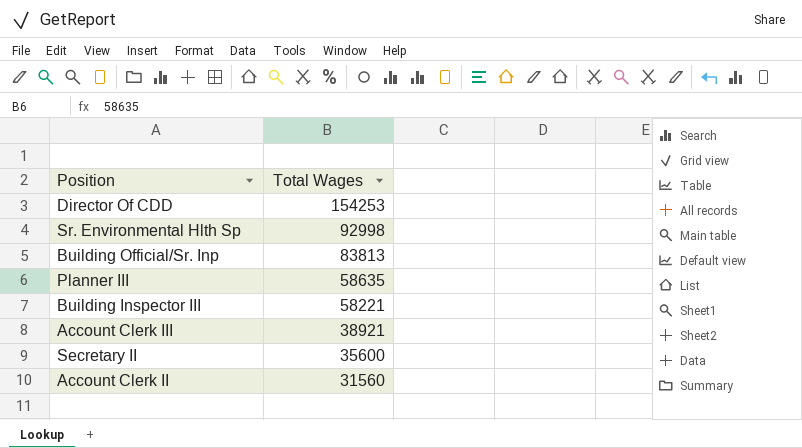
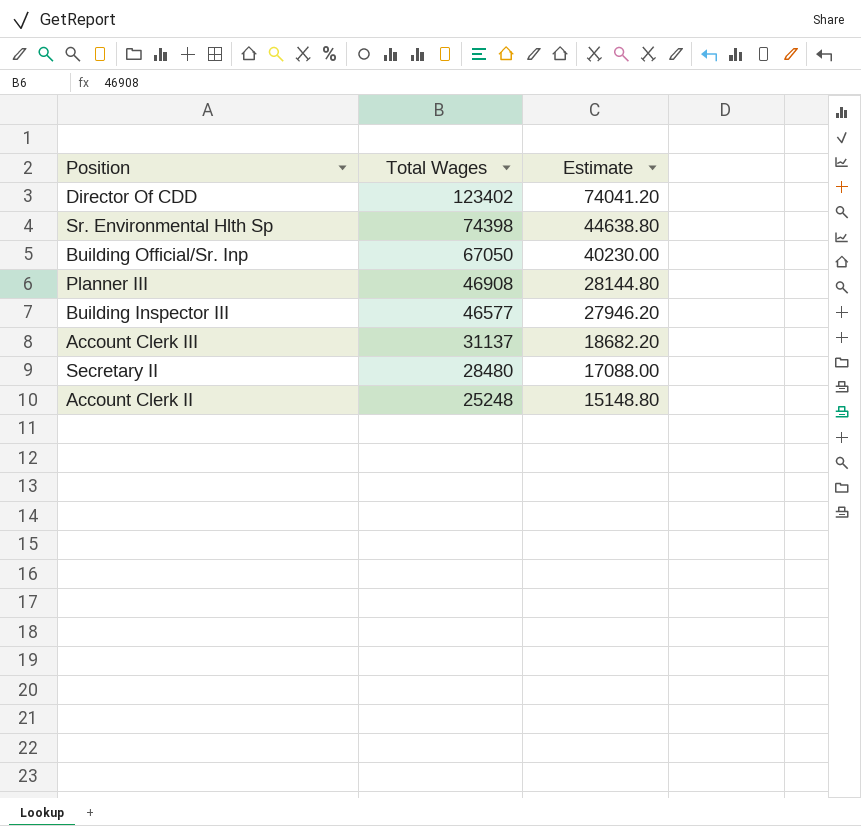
column Estimate | formula: none -> [Total Wages] * 0.6
Director Of CDD | Total Wages: 154253 -> 123402
Sr. Environmental Hlth Sp | Total Wages: 92998 -> 74398
Building Official/Sr. Inp | Total Wages: 83813 -> 67050
Planner III | Total Wages: 58635 -> 46908
Building Inspector III | Total Wages: 58221 -> 46577
Account Clerk III | Total Wages: 38921 -> 31137
Secretary II | Total Wages: 35600 -> 28480
Account Clerk II | Total Wages: 31560 -> 25248

